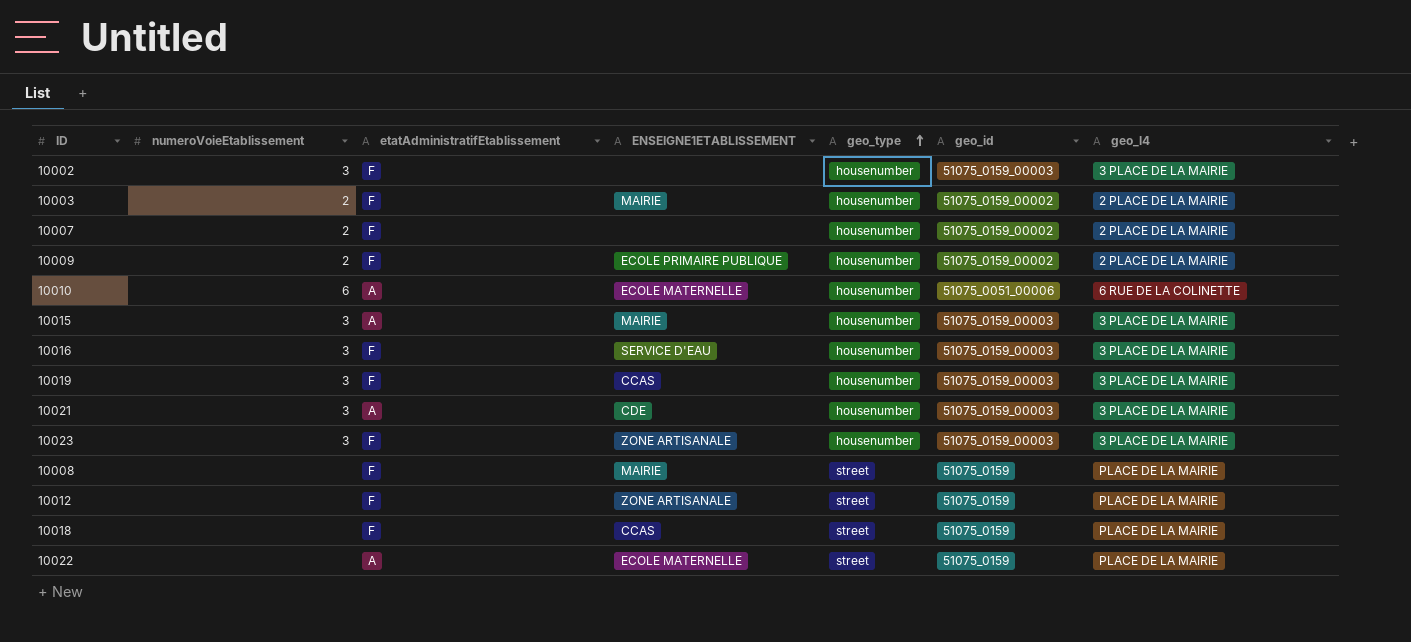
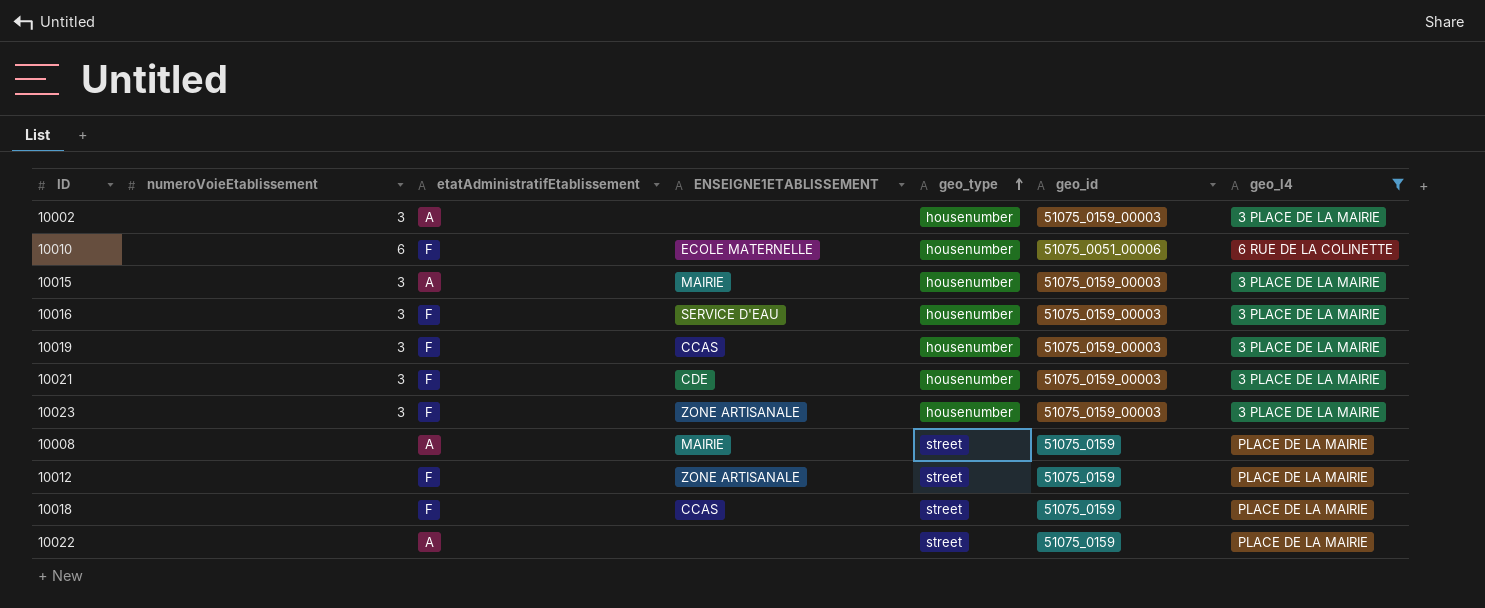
filter: none -> geo_l4 != 2 PLACE DE LA MAIRIE
10002 | etatAdministratifEtablissement: F -> A
10010 | etatAdministratifEtablissement: A -> F
10021 | etatAdministratifEtablissement: A -> F
10008 | etatAdministratifEtablissement: F -> A
10022 | ENSEIGNE1ETABLISSEMENT: ECOLE MATERNELLE -> none

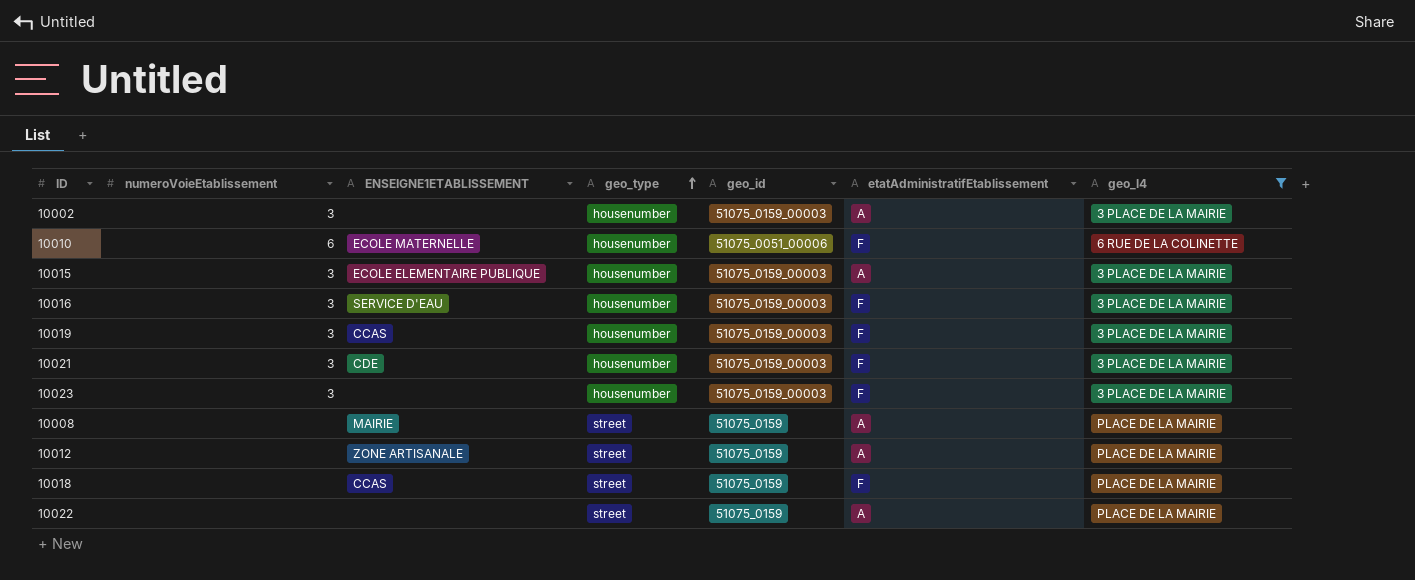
column etatAdministratifEtablissement | position: 3 -> 6
10015 | ENSEIGNE1ETABLISSEMENT: MAIRIE -> ECOLE ELEMENTAIRE PUBLIQUE
10023 | ENSEIGNE1ETABLISSEMENT: ZONE ARTISANALE -> none
10012 | etatAdministratifEtablissement: F -> A

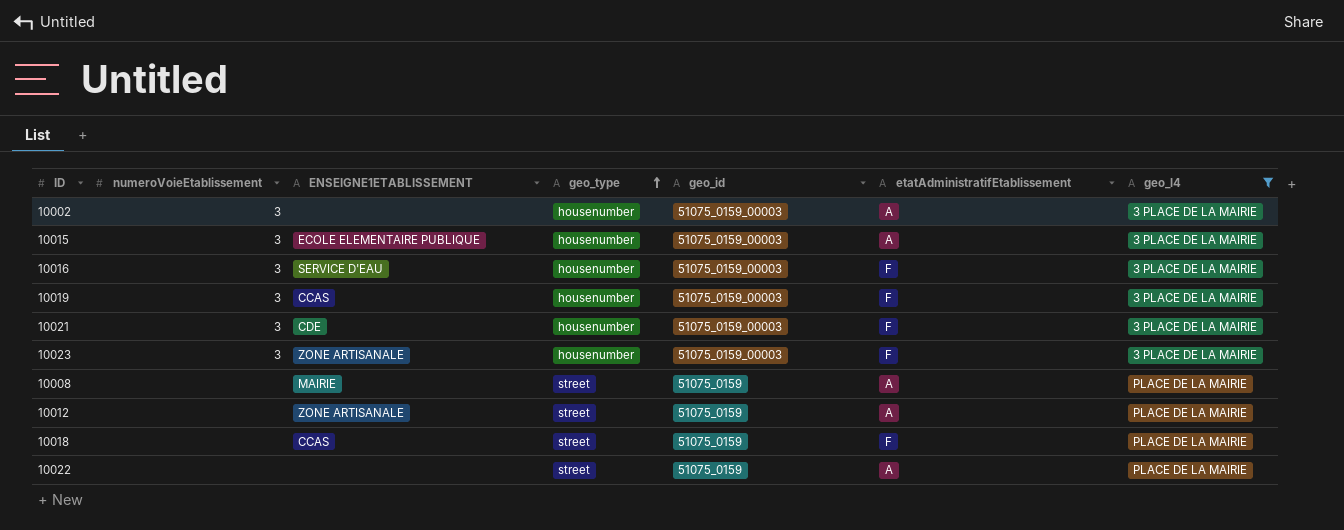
row 10010: 6 | ECOLE MATERNELLE | housenumber | 51075_0051_00006 | F | 6 RUE DE LA COLINETTE -> none
10023 | ENSEIGNE1ETABLISSEMENT: none -> ZONE ARTISANALE

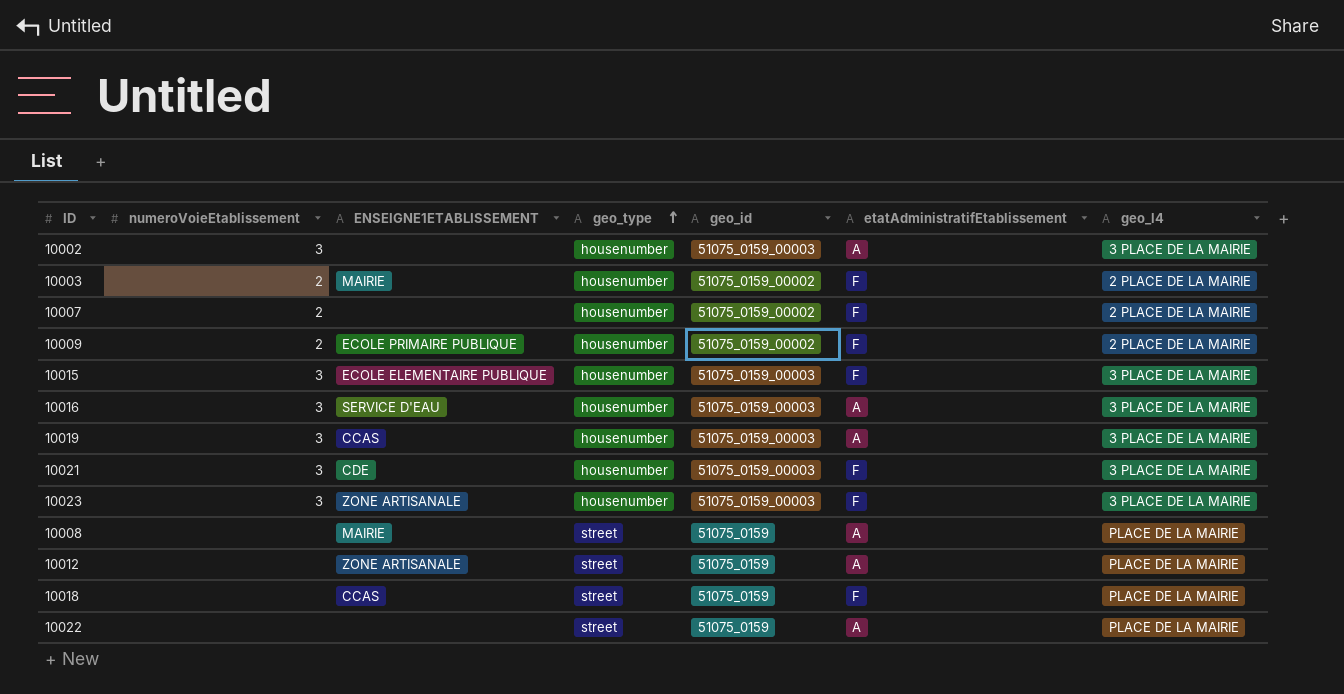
filter: geo_l4 != 2 PLACE DE LA MAIRIE -> none
10015 | etatAdministratifEtablissement: A -> F
10016 | etatAdministratifEtablissement: F -> A
10019 | etatAdministratifEtablissement: F -> A

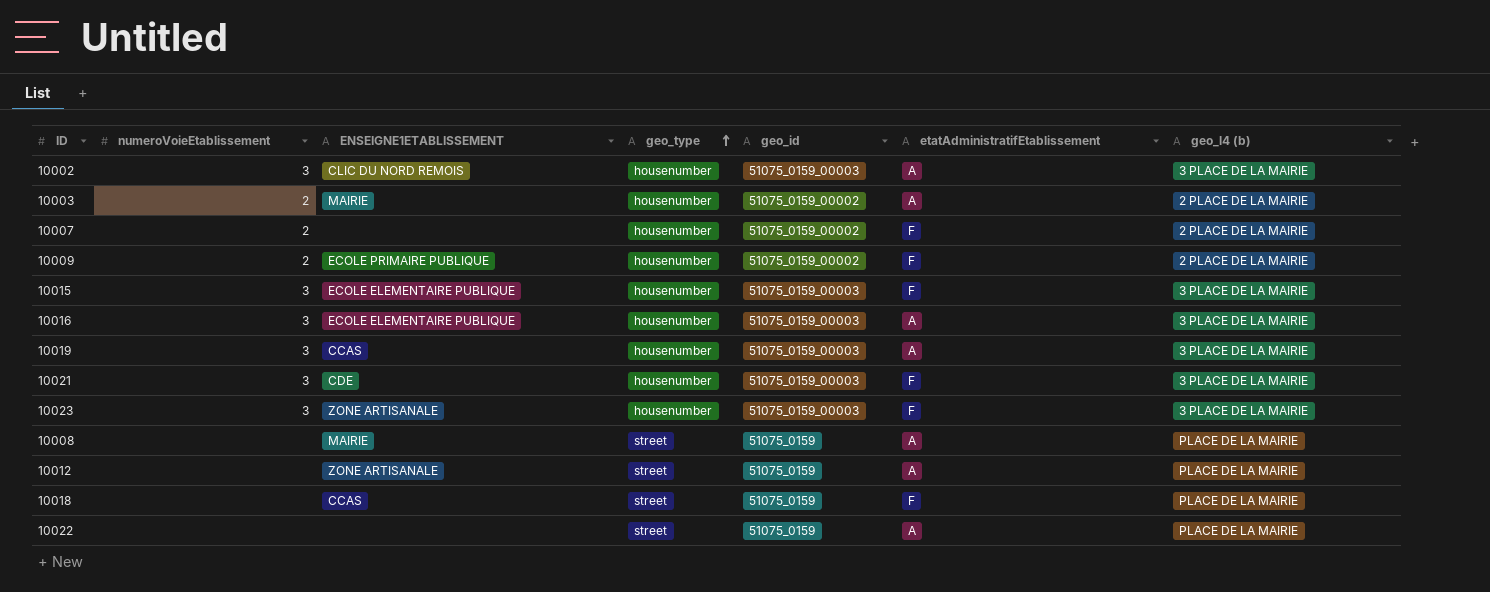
column name: geo_l4 -> geo_l4 (b)
10002 | ENSEIGNE1ETABLISSEMENT: none -> CLIC DU NORD REMOIS
10003 | etatAdministratifEtablissement: F -> A
10016 | ENSEIGNE1ETABLISSEMENT: SERVICE D'EAU -> ECOLE ELEMENTAIRE PUBLIQUE

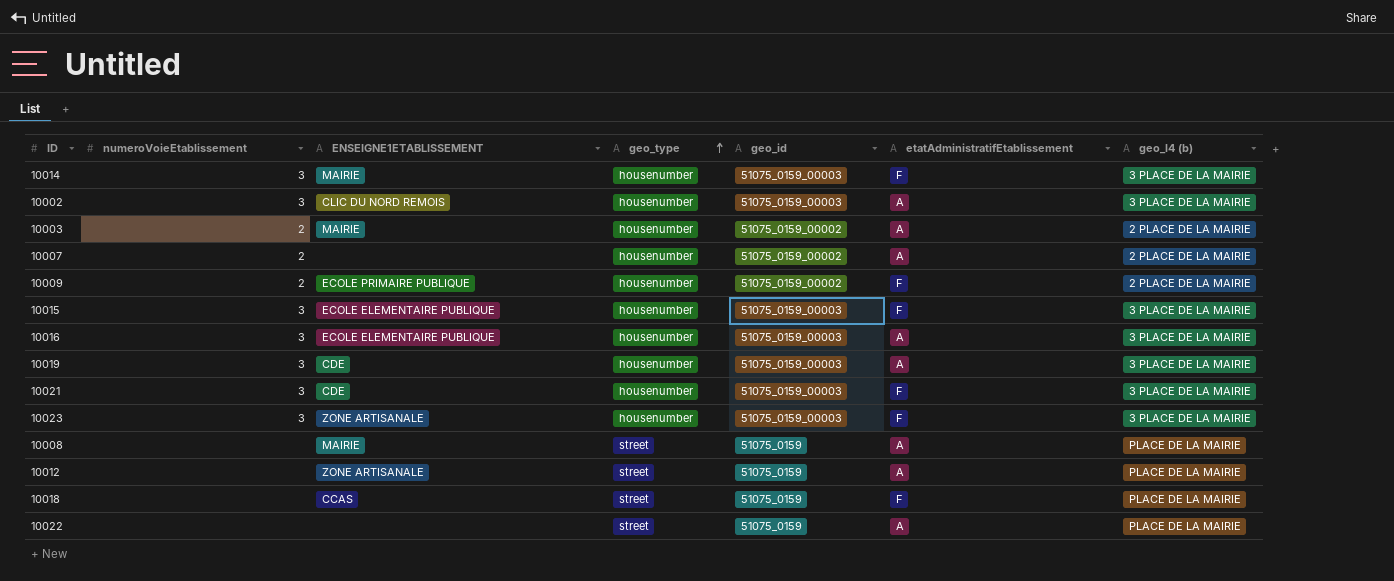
row 10014: none -> 3 | MAIRIE | housenumber | 51075_0159_00003 | F | 3 PLACE DE LA MAIRIE
10007 | etatAdministratifEtablissement: F -> A
10019 | ENSEIGNE1ETABLISSEMENT: CCAS -> CDE

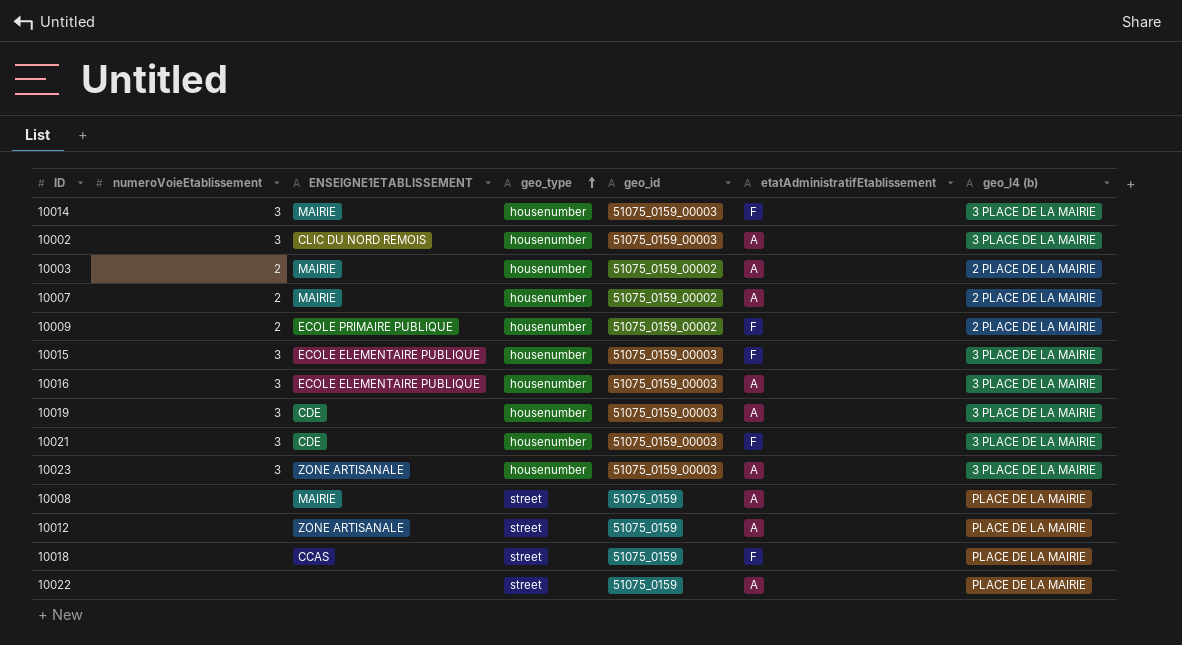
10007 | ENSEIGNE1ETABLISSEMENT: none -> MAIRIE
10023 | etatAdministratifEtablissement: F -> A

